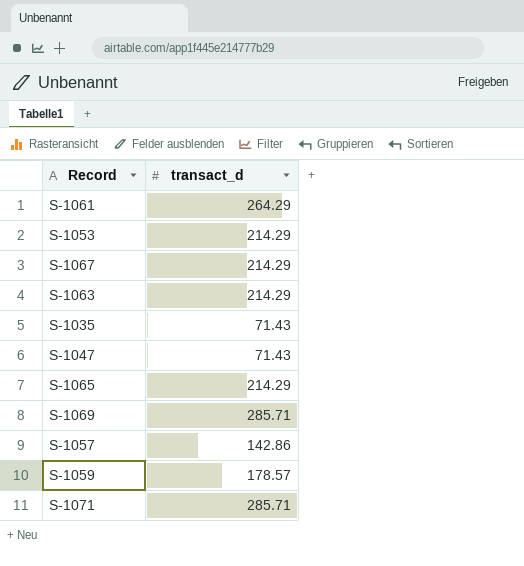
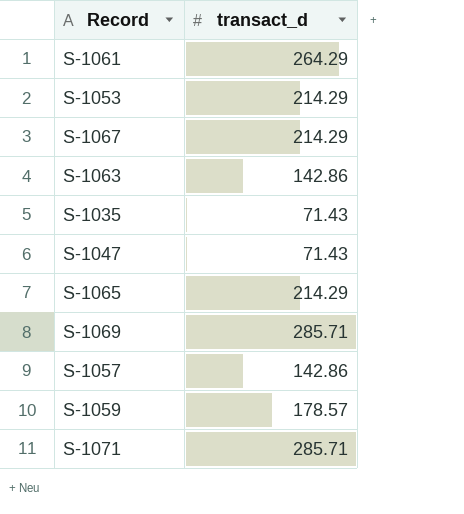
S-1063 | transact_d: 214.29 -> 142.86

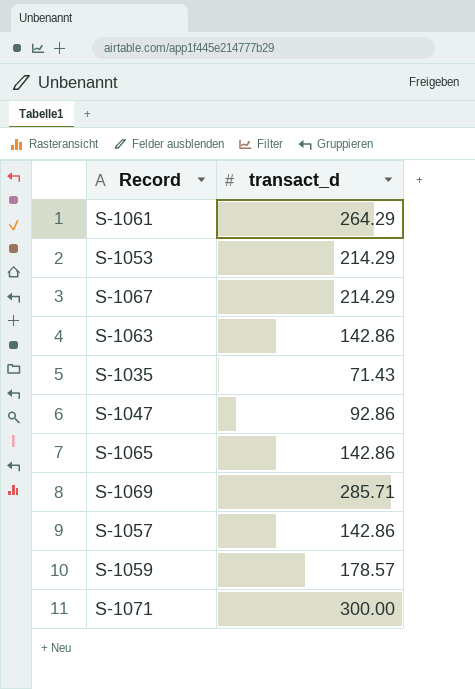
S-1047 | transact_d: 71.43 -> 92.86
S-1065 | transact_d: 214.29 -> 142.86
S-1071 | transact_d: 285.71 -> 300.00

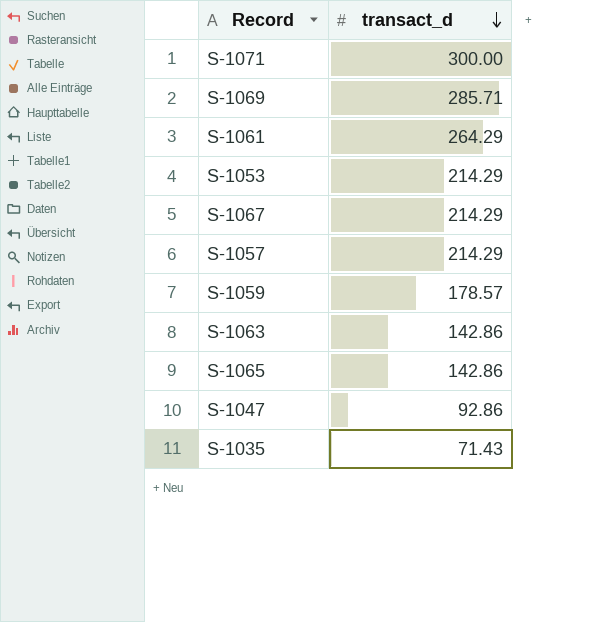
row order: none -> transact_d descending
S-1057 | transact_d: 142.86 -> 214.29

